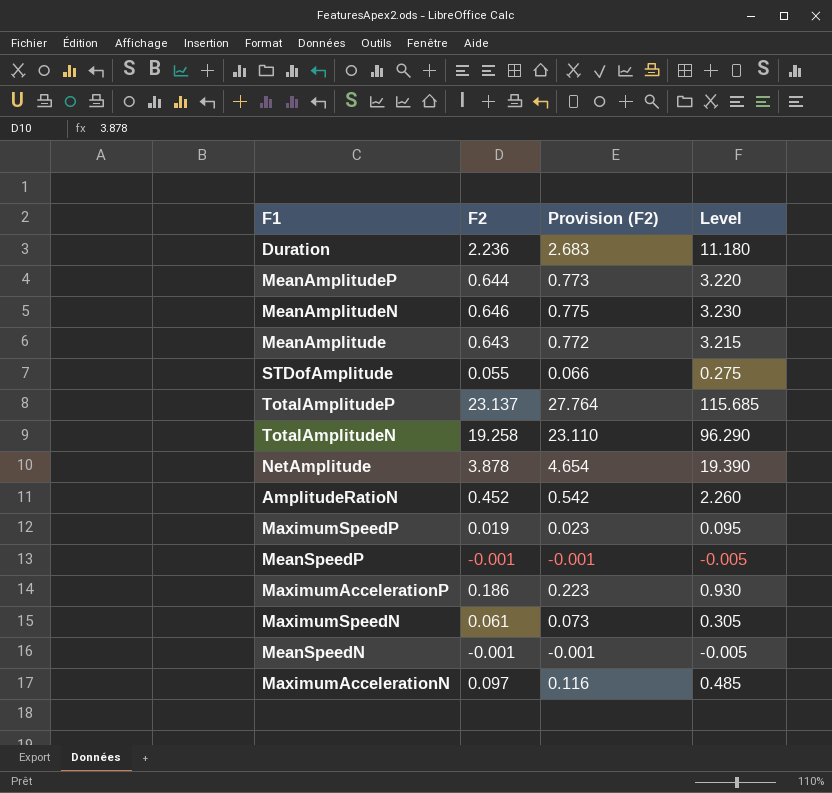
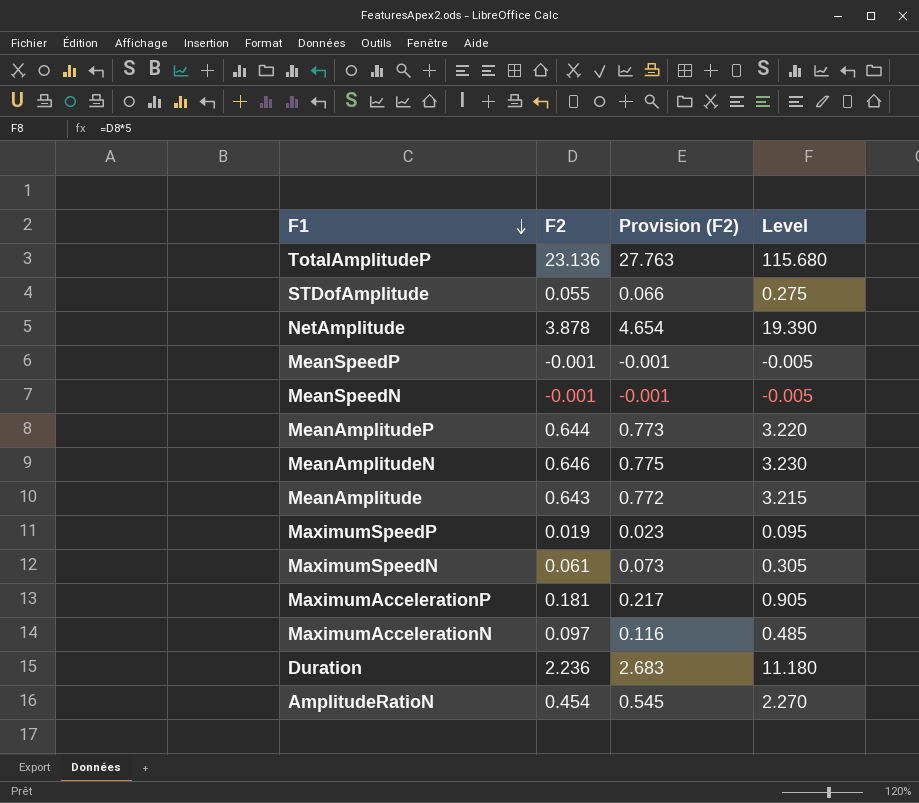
row order: none -> F1 descending
row TotalAmplitudeN: 19.258 | 23.110 | 96.290 -> none
TotalAmplitudeP | F2: 23.137 -> 23.136
TotalAmplitudeP | Provision (F2): 27.764 -> 27.763
TotalAmplitudeP | Level: 115.685 -> 115.680
MaximumAccelerationP | F2: 0.186 -> 0.181
MaximumAccelerationP | Provision (F2): 0.223 -> 0.217
MaximumAccelerationP | Level: 0.930 -> 0.905
AmplitudeRatioN | F2: 0.452 -> 0.454
AmplitudeRatioN | Provision (F2): 0.542 -> 0.545
AmplitudeRatioN | Level: 2.260 -> 2.270

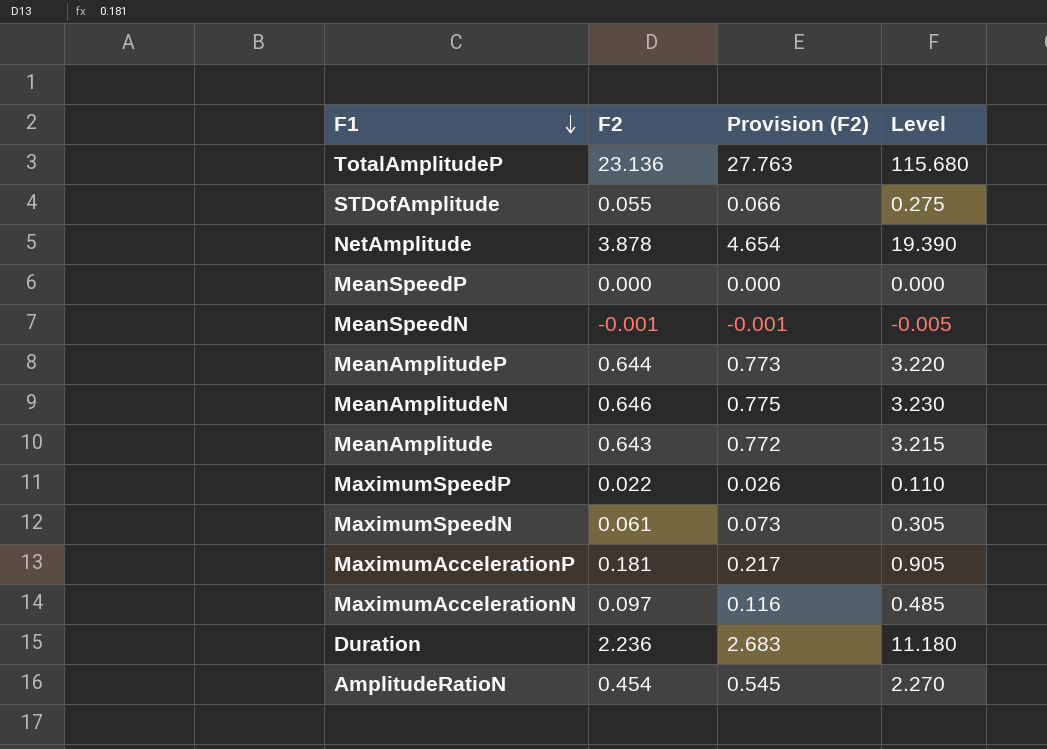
MeanSpeedP | F2: -0.001 -> 0.000
MeanSpeedP | Provision (F2): -0.001 -> 0.000
MeanSpeedP | Level: -0.005 -> 0.000
MaximumSpeedP | F2: 0.019 -> 0.022
MaximumSpeedP | Provision (F2): 0.023 -> 0.026
MaximumSpeedP | Level: 0.095 -> 0.110

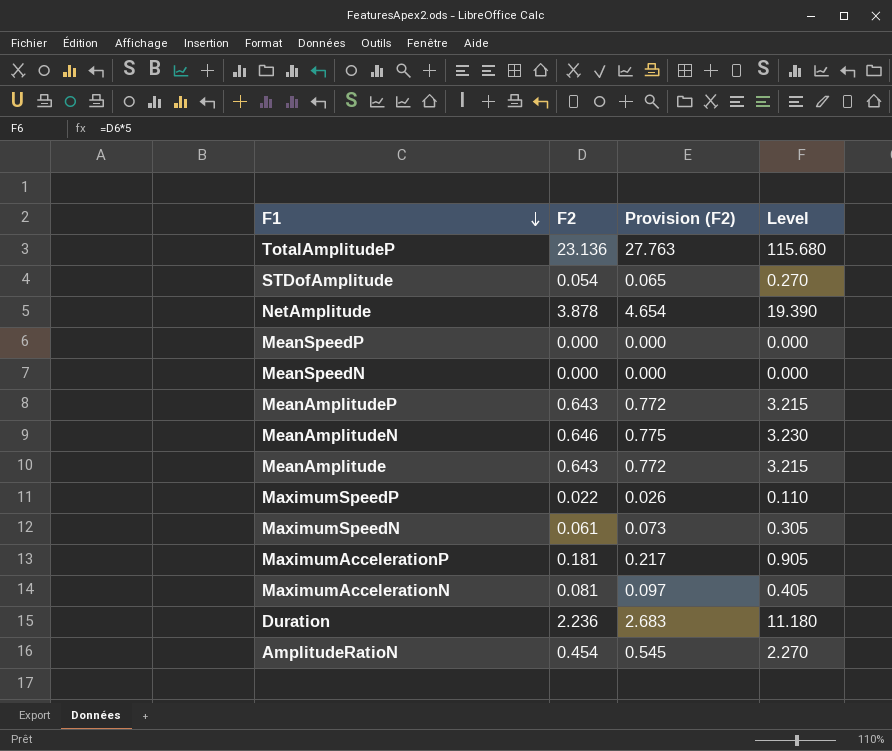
STDofAmplitude | F2: 0.055 -> 0.054
STDofAmplitude | Provision (F2): 0.066 -> 0.065
STDofAmplitude | Level: 0.275 -> 0.270
MeanSpeedN | F2: -0.001 -> 0.000
MeanSpeedN | Provision (F2): -0.001 -> 0.000
MeanSpeedN | Level: -0.005 -> 0.000
MeanAmplitudeP | F2: 0.644 -> 0.643
MeanAmplitudeP | Provision (F2): 0.773 -> 0.772
MeanAmplitudeP | Level: 3.220 -> 3.215
MaximumAccelerationN | F2: 0.097 -> 0.081
MaximumAccelerationN | Provision (F2): 0.116 -> 0.097
MaximumAccelerationN | Level: 0.485 -> 0.405

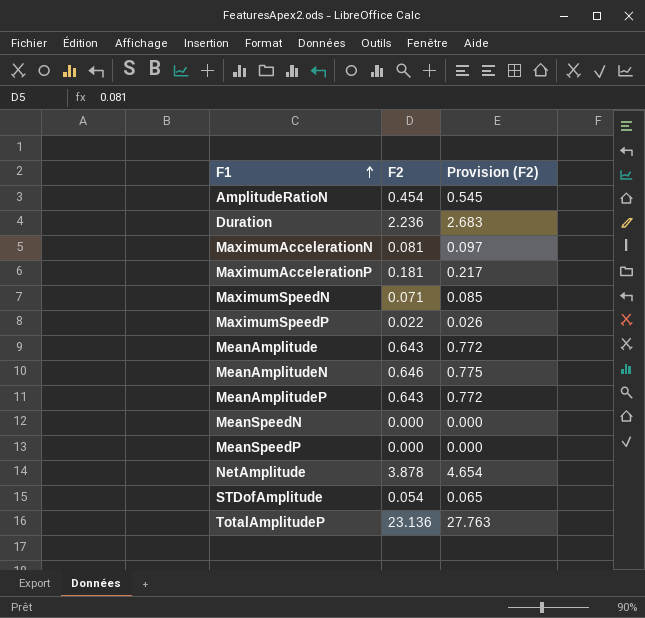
row order: F1 descending -> F1 ascending
column Level | formula: [F2] * 5 -> none
MaximumSpeedN | F2: 0.061 -> 0.071
MaximumSpeedN | Provision (F2): 0.073 -> 0.085

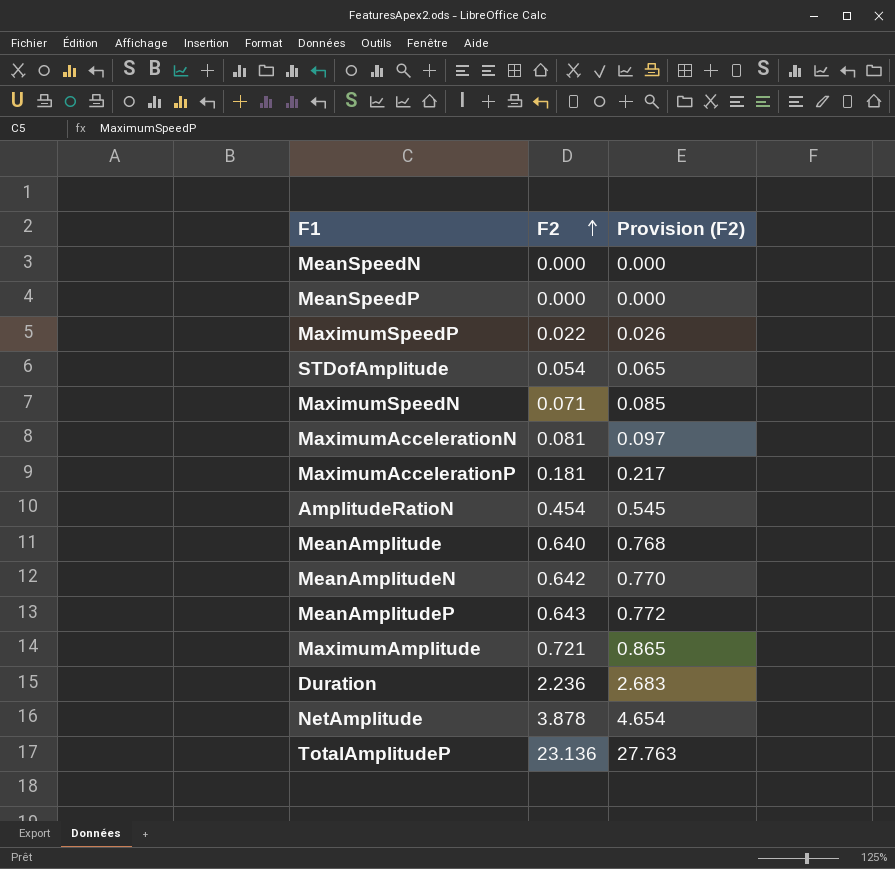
row order: F1 ascending -> F2 ascending
MeanAmplitude | F2: 0.643 -> 0.640
MeanAmplitude | Provision (F2): 0.772 -> 0.768
MeanAmplitudeN | F2: 0.646 -> 0.642
MeanAmplitudeN | Provision (F2): 0.775 -> 0.770
row MaximumAmplitude: none -> 0.721 | 0.865

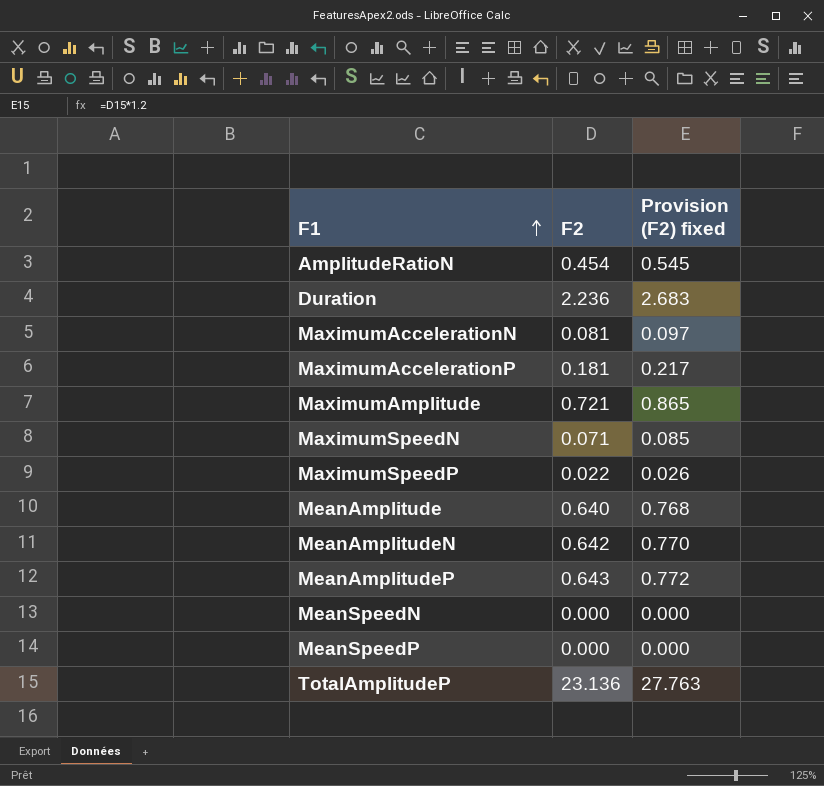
row order: F2 ascending -> F1 ascending
column name: Provision (F2) -> Provision (F2) fixed
row STDofAmplitude: 0.054 | 0.065 -> none
row NetAmplitude: 3.878 | 4.654 -> none

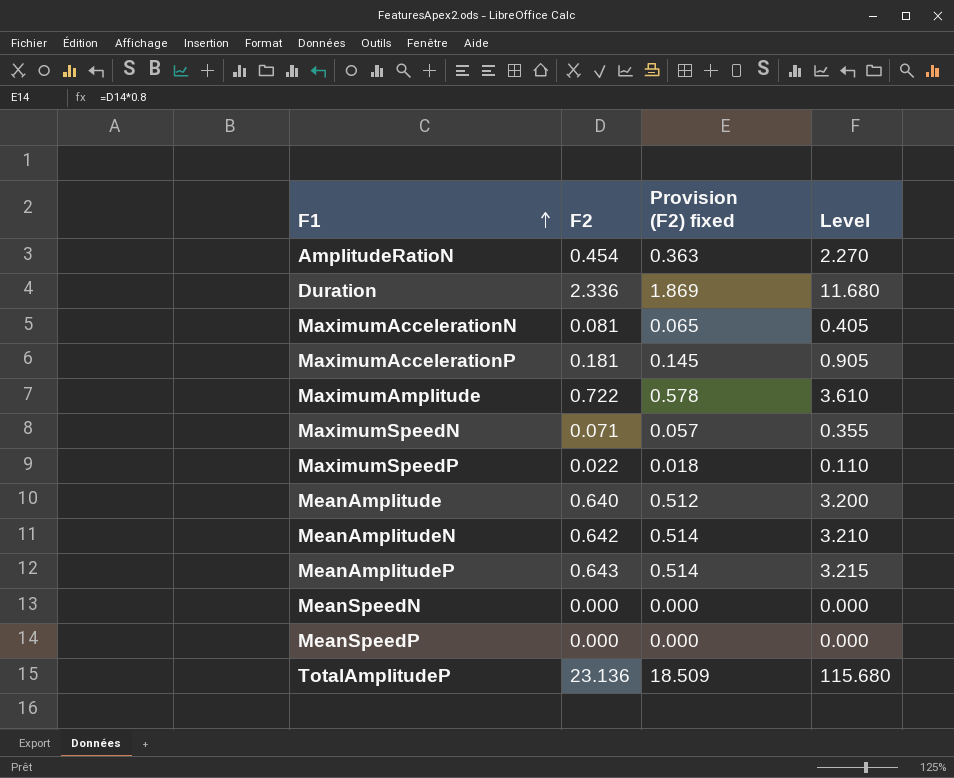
column Provision (F2) fixed | formula: [F2] * 1.2 -> [F2] * 0.8
column Level | formula: none -> [F2] * 5
Duration | F2: 2.236 -> 2.336
MaximumAmplitude | F2: 0.721 -> 0.722

